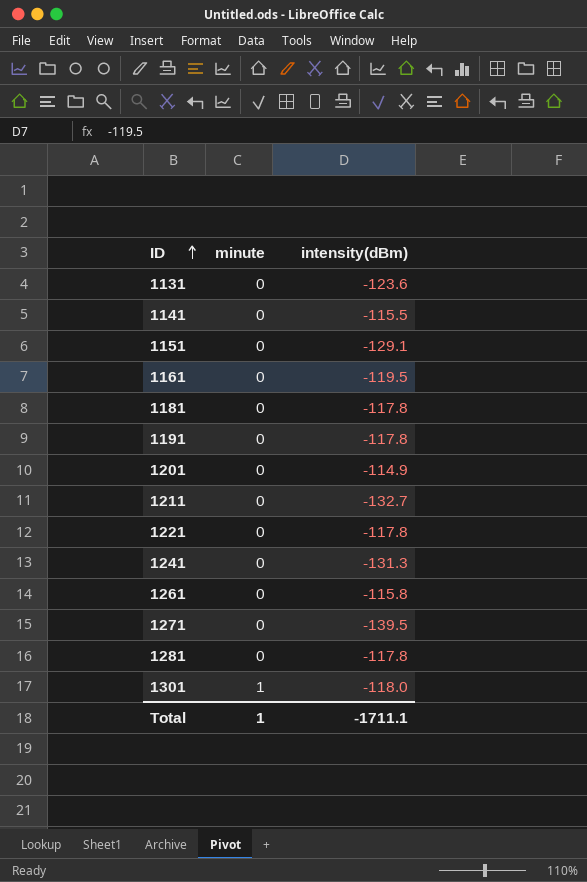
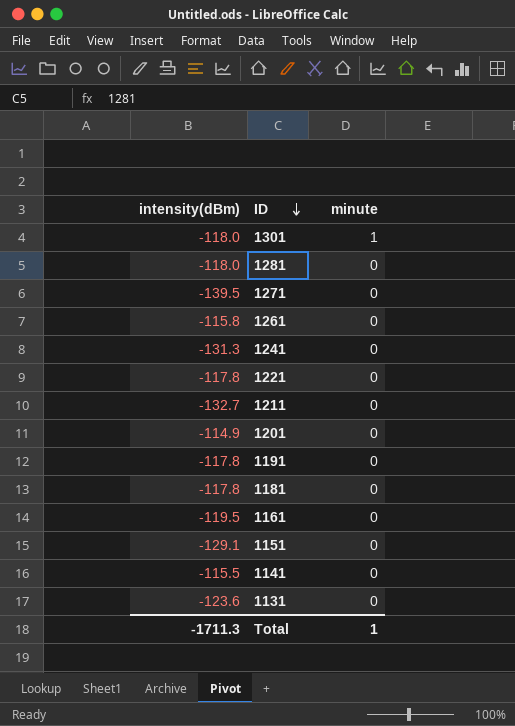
row order: ID ascending -> ID descending
column intensity(dBm) | position: 3 -> 1
1281 | intensity(dBm): -117.8 -> -118.0
Total | intensity(dBm): -1711.1 -> -1711.3

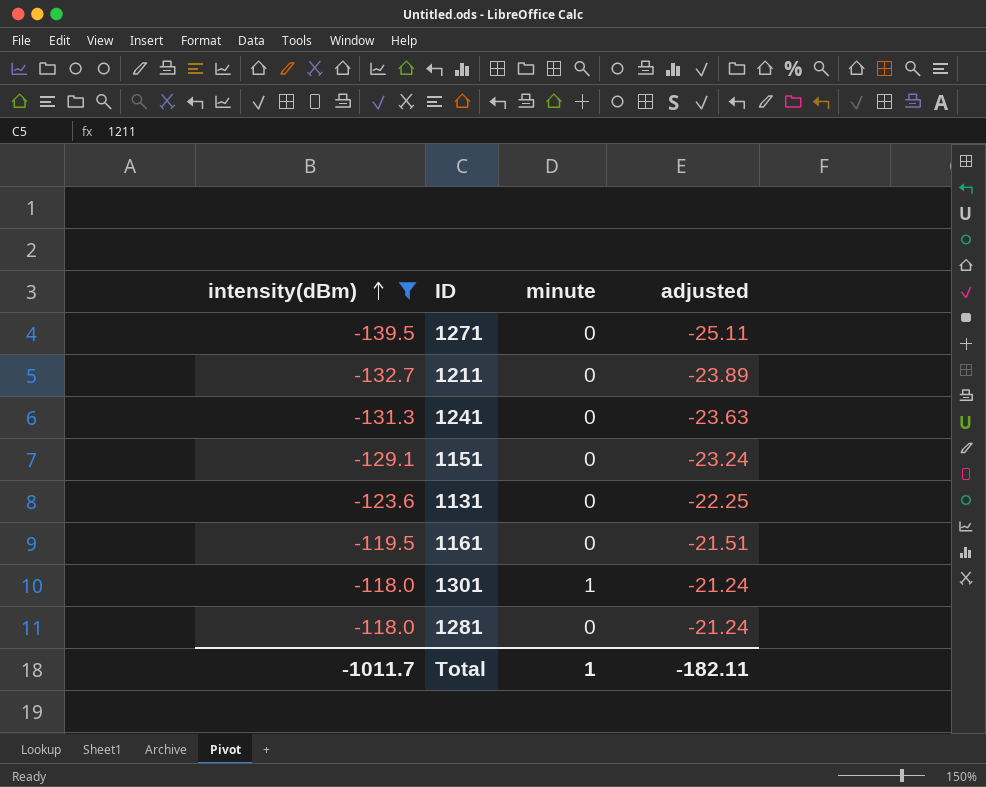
filter: none -> intensity(dBm) <= -118.0
row order: ID descending -> intensity(dBm) ascending
column adjusted | formula: none -> [intensity(dBm)] * 0.18
Total | intensity(dBm): -1711.3 -> -1011.7

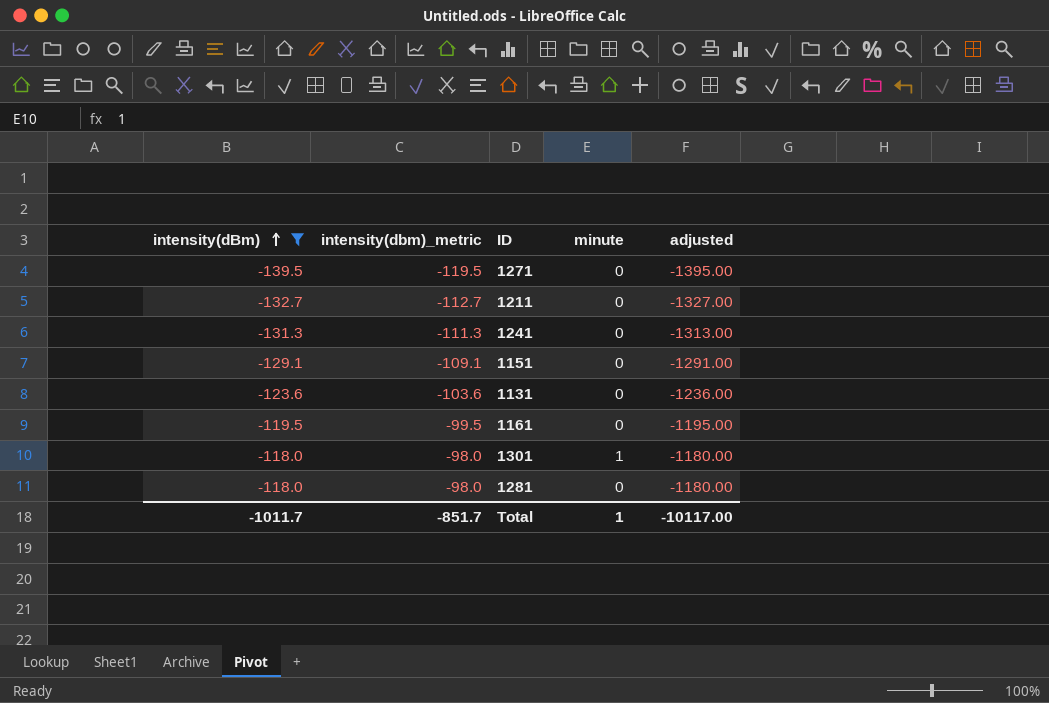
column intensity(dbm)_metric | formula: none -> [intensity(dBm)] + 20
column adjusted | formula: [intensity(dBm)] * 0.18 -> [intensity(dBm)] * 10
Total | adjusted: -182.11 -> -10117.00

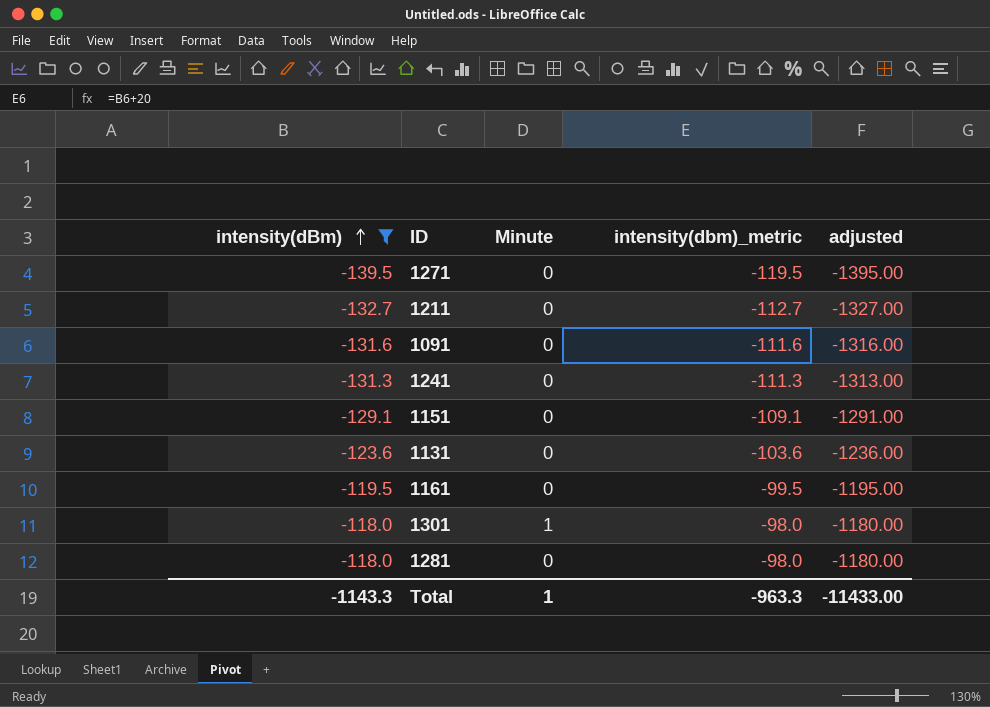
column name: minute -> Minute
column intensity(dbm)_metric | position: 2 -> 4
row 1091: none -> -131.6 | 0 | -111.6 | -1316.00
Total | intensity(dBm): -1011.7 -> -1143.3
Total | intensity(dbm)_metric: -851.7 -> -963.3
Total | adjusted: -10117.00 -> -11433.00

